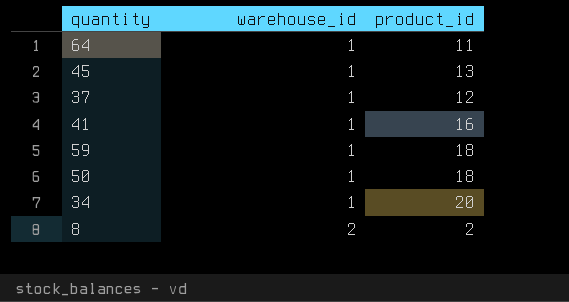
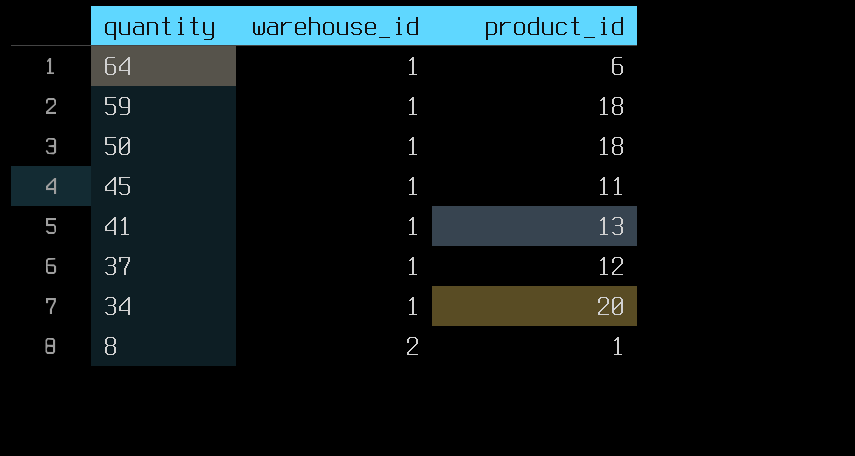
row order: warehouse_id ascending -> quantity descending
64 | product_id: 11 -> 6
45 | product_id: 13 -> 11
41 | product_id: 16 -> 13
8 | product_id: 2 -> 1

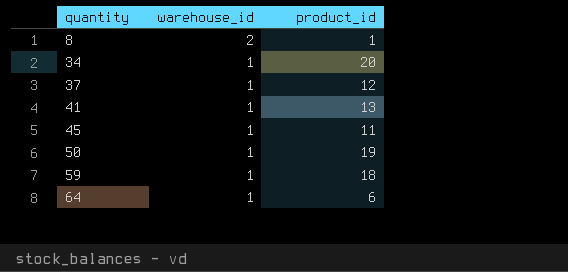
row order: quantity descending -> quantity ascending
50 | product_id: 18 -> 19

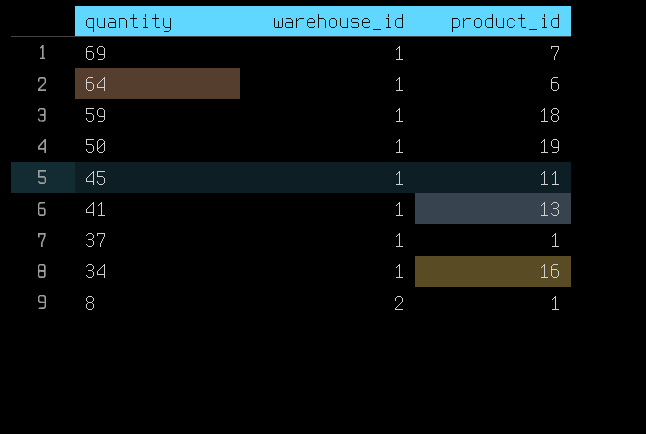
row order: quantity ascending -> quantity descending
row 69: none -> 1 | 7
37 | product_id: 12 -> 1
34 | product_id: 20 -> 16

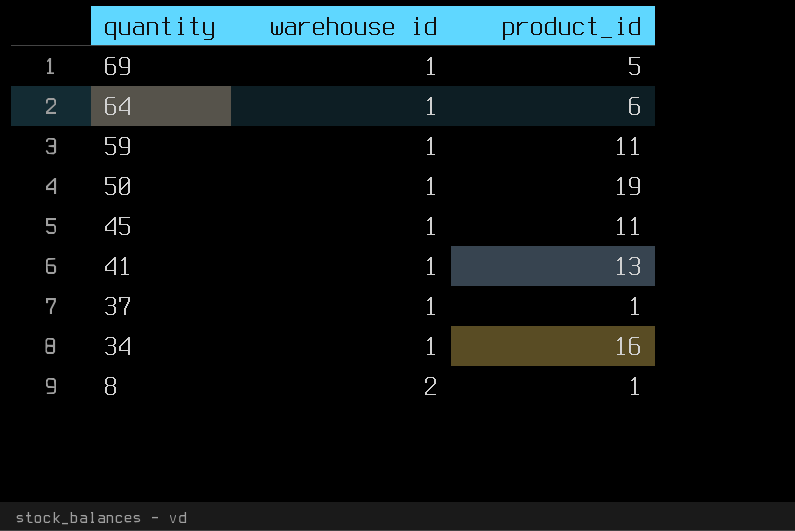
column name: warehouse_id -> warehouse id
69 | product_id: 7 -> 5
59 | product_id: 18 -> 11

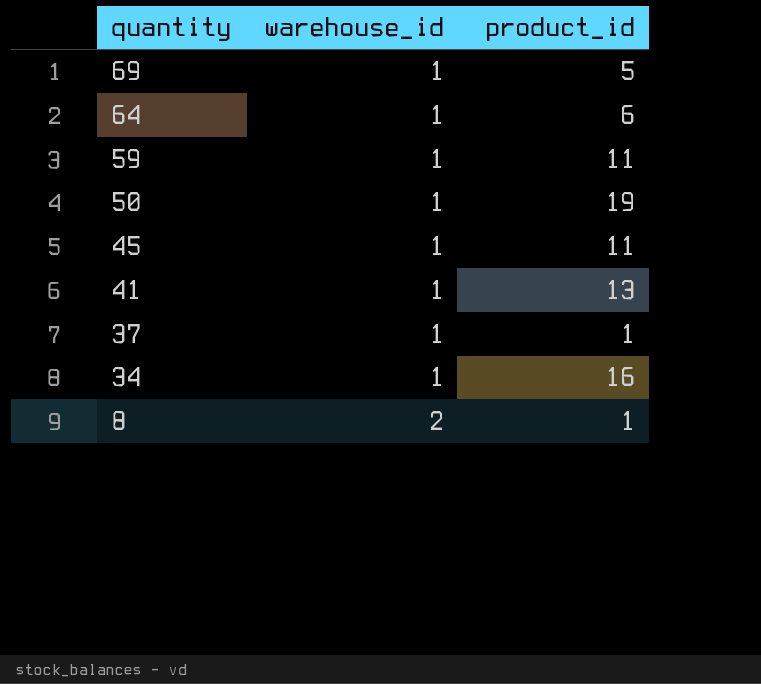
column name: warehouse id -> warehouse_id

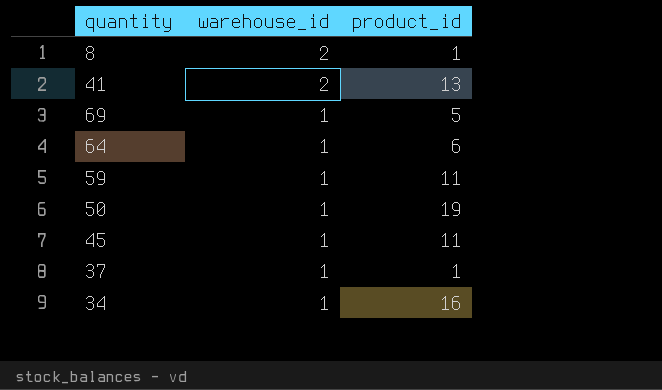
row order: quantity descending -> warehouse_id descending
41 | warehouse_id: 1 -> 2

